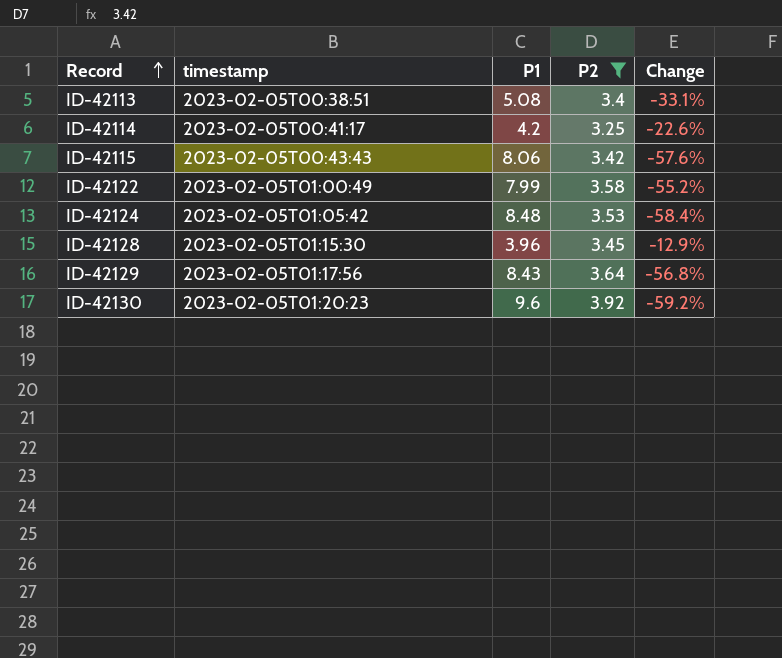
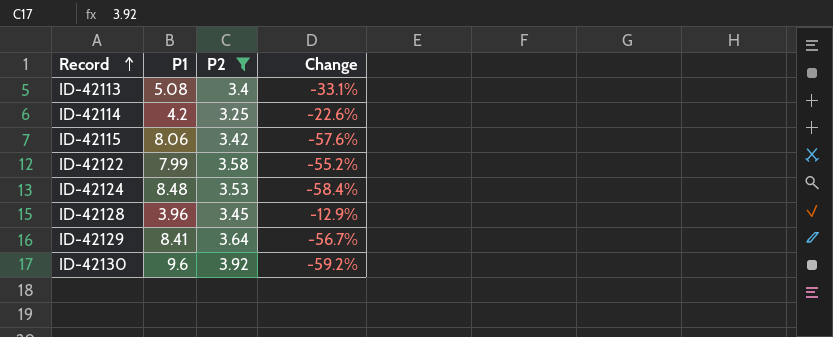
column timestamp | position: 2 -> none
ID-42129 | P1: 8.43 -> 8.41
ID-42129 | Change: -56.8% -> -56.7%

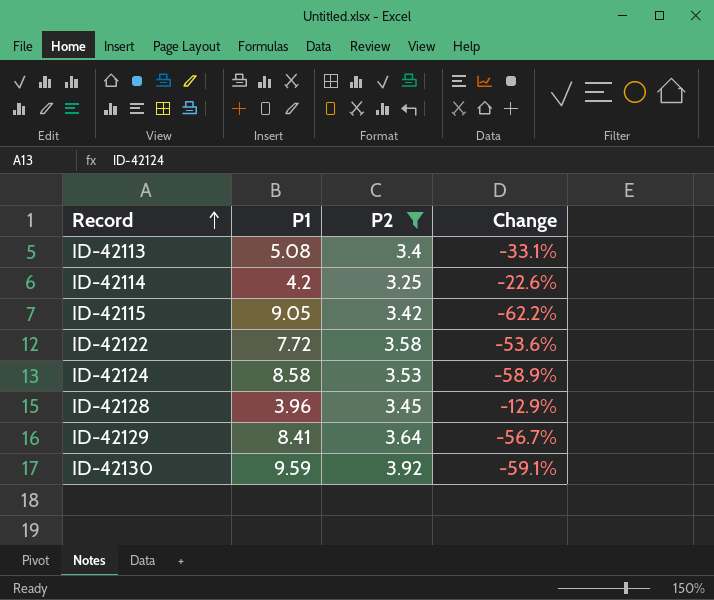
ID-42115 | P1: 8.06 -> 9.05
ID-42115 | Change: -57.6% -> -62.2%
ID-42122 | P1: 7.99 -> 7.72
ID-42122 | Change: -55.2% -> -53.6%
ID-42124 | P1: 8.48 -> 8.58
ID-42124 | Change: -58.4% -> -58.9%
ID-42130 | P1: 9.6 -> 9.59
ID-42130 | Change: -59.2% -> -59.1%

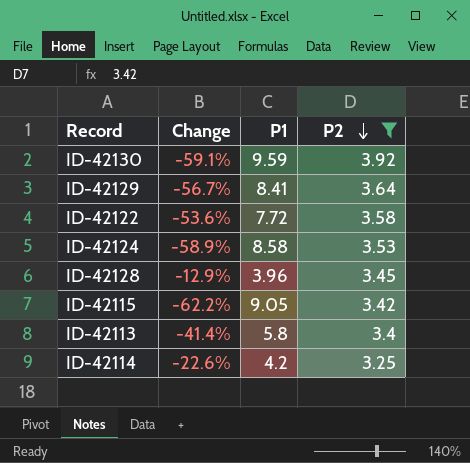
row order: Record ascending -> P2 descending
column Change | position: 4 -> 2
ID-42113 | Change: -33.1% -> -41.4%
ID-42113 | P1: 5.08 -> 5.8

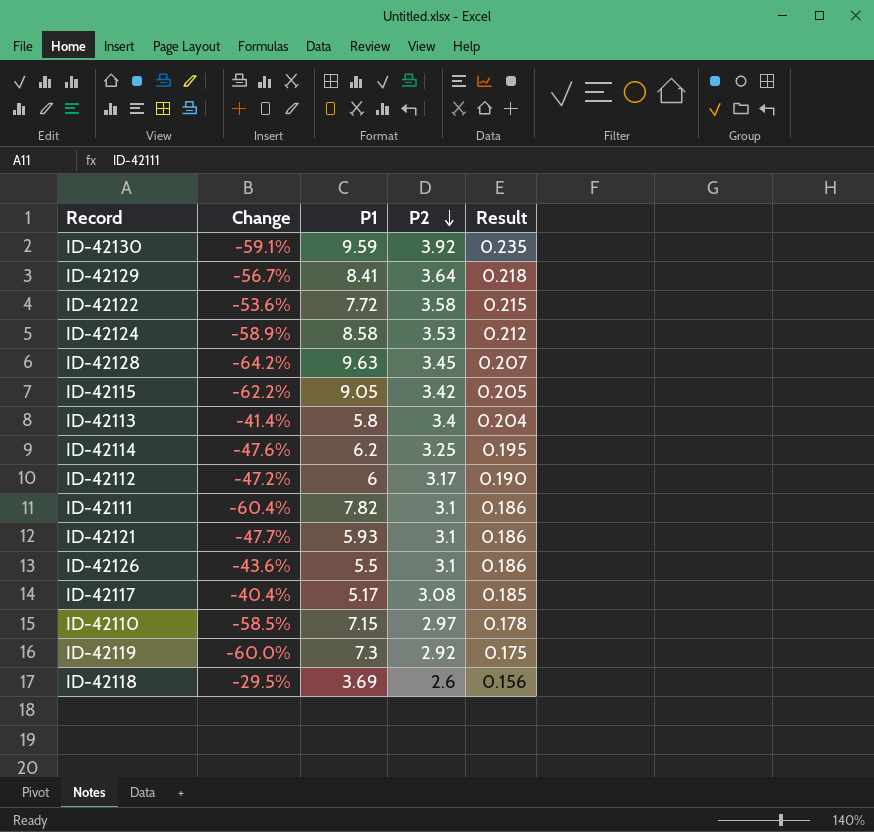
filter: P2 >= 3.25 -> none
column Result | formula: none -> [P2] * 0.06
ID-42128 | Change: -12.9% -> -64.2%
ID-42128 | P1: 3.96 -> 9.63
ID-42114 | Change: -22.6% -> -47.6%
ID-42114 | P1: 4.2 -> 6.2

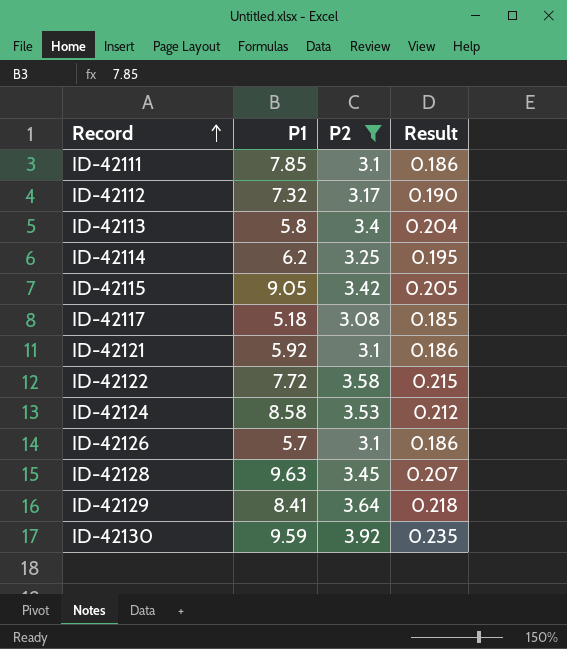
filter: none -> P2 >= 3.08
row order: P2 descending -> Record ascending
column Change | formula: ([P2] - [P1]) / [P1] -> none
ID-42111 | P1: 7.82 -> 7.85
ID-42112 | P1: 6 -> 7.32
ID-42117 | P1: 5.17 -> 5.18
ID-42121 | P1: 5.93 -> 5.92
ID-42126 | P1: 5.5 -> 5.7

